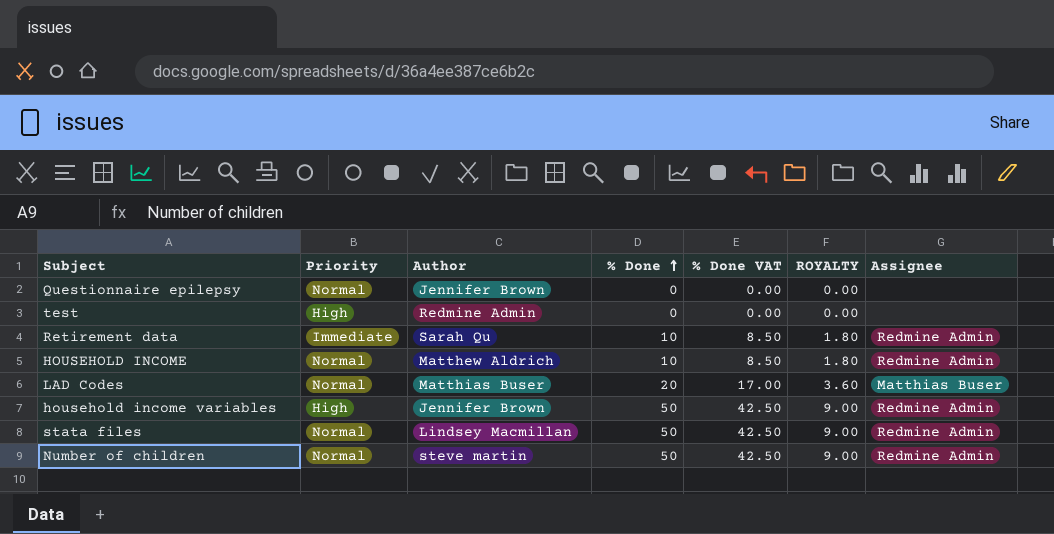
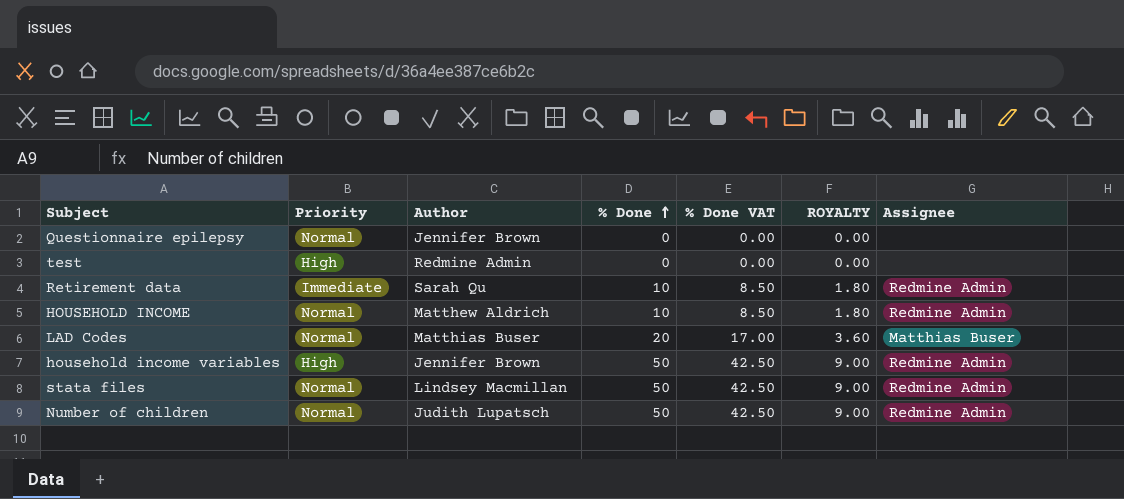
Number of children | Author: steve martin -> Judith Lupatsch

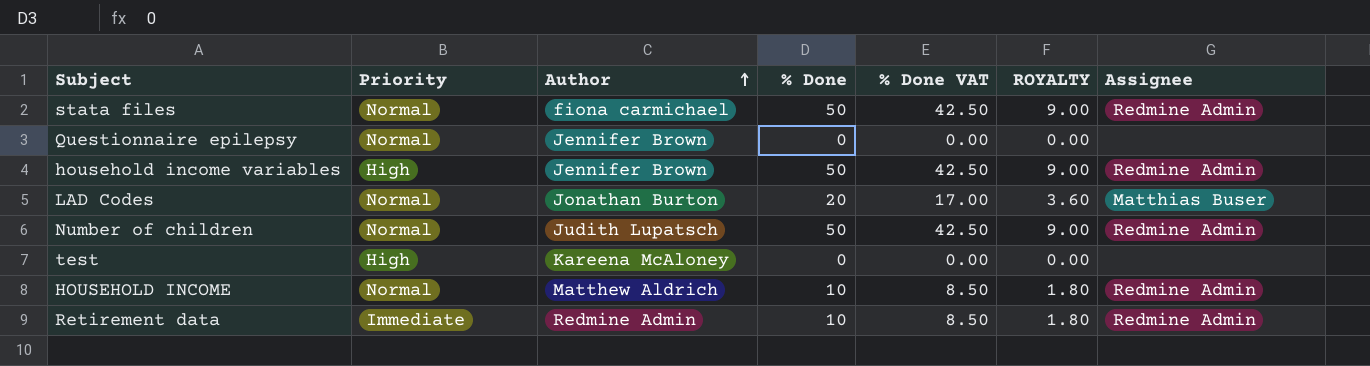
row order: % Done ascending -> Author ascending
stata files | Author: Lindsey Macmillan -> fiona carmichael
LAD Codes | Author: Matthias Buser -> Jonathan Burton
test | Author: Redmine Admin -> Kareena McAloney
Retirement data | Author: Sarah Qu -> Redmine Admin

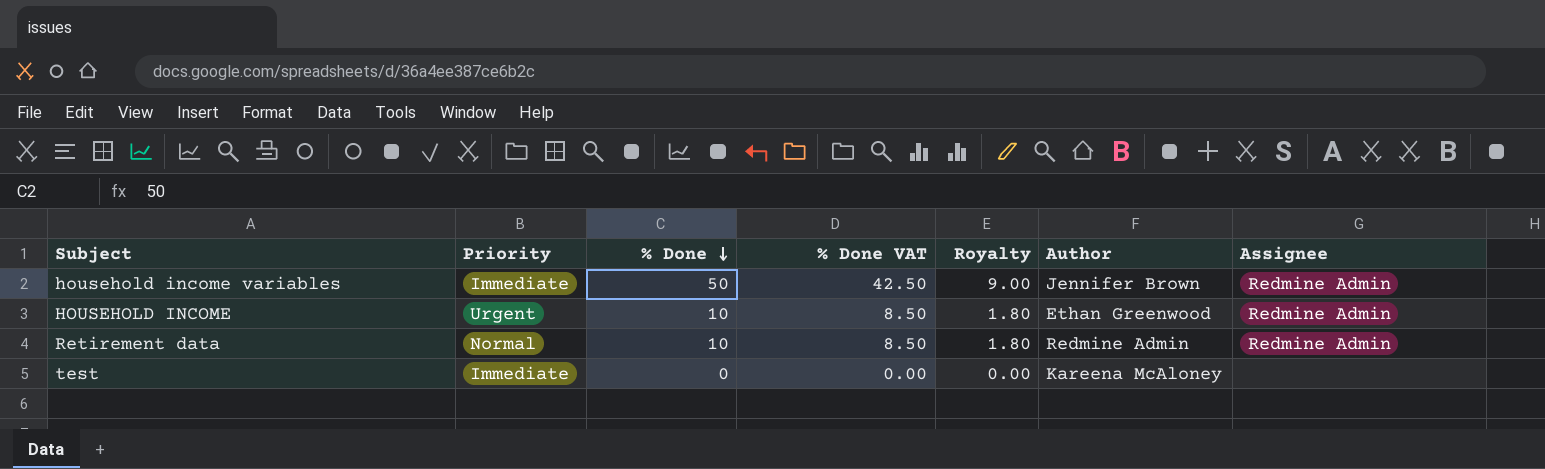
row order: Author ascending -> % Done descending
column name: ROYALTY -> Royalty
column Author | position: 3 -> 6
row stata files: Normal | fiona carmichael | 50 | 42.50 | 9.00 | Redmine Admin -> none
row Questionnaire epilepsy: Normal | Jennifer Brown | 0 | 0.00 | 0.00 | none -> none
row LAD Codes: Normal | Jonathan Burton | 20 | 17.00 | 3.60 | Matthias Buser -> none
row Number of children: Normal | Judith Lupatsch | 50 | 42.50 | 9.00 | Redmine Admin -> none
household income variables | Priority: High -> Immediate
HOUSEHOLD INCOME | Priority: Normal -> Urgent
HOUSEHOLD INCOME | Author: Matthew Aldrich -> Ethan Greenwood
Retirement data | Priority: Immediate -> Normal
test | Priority: High -> Immediate

